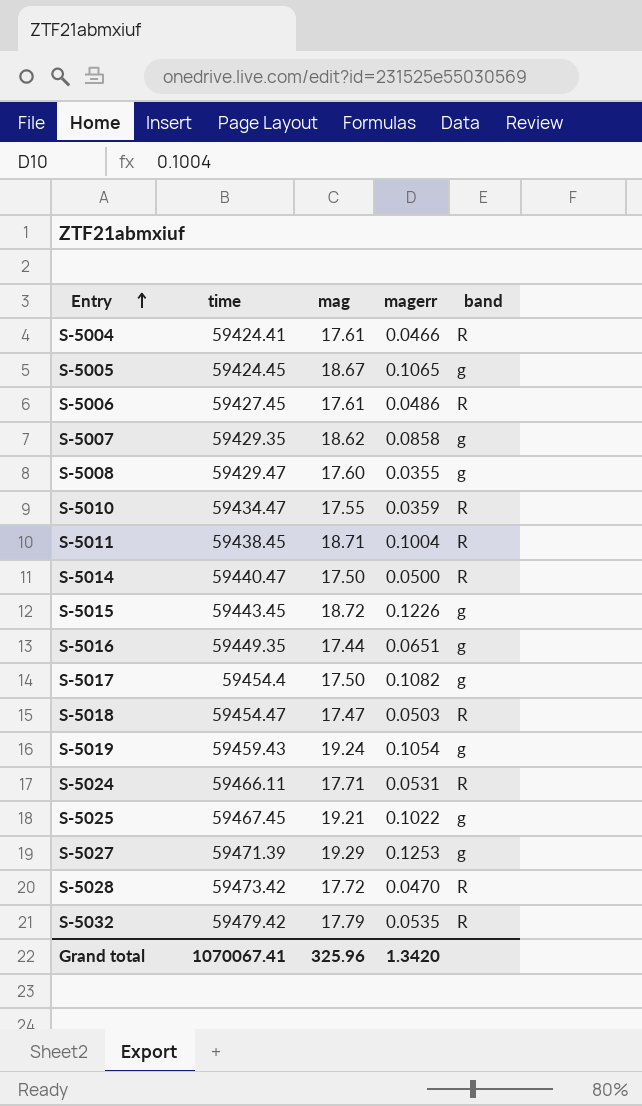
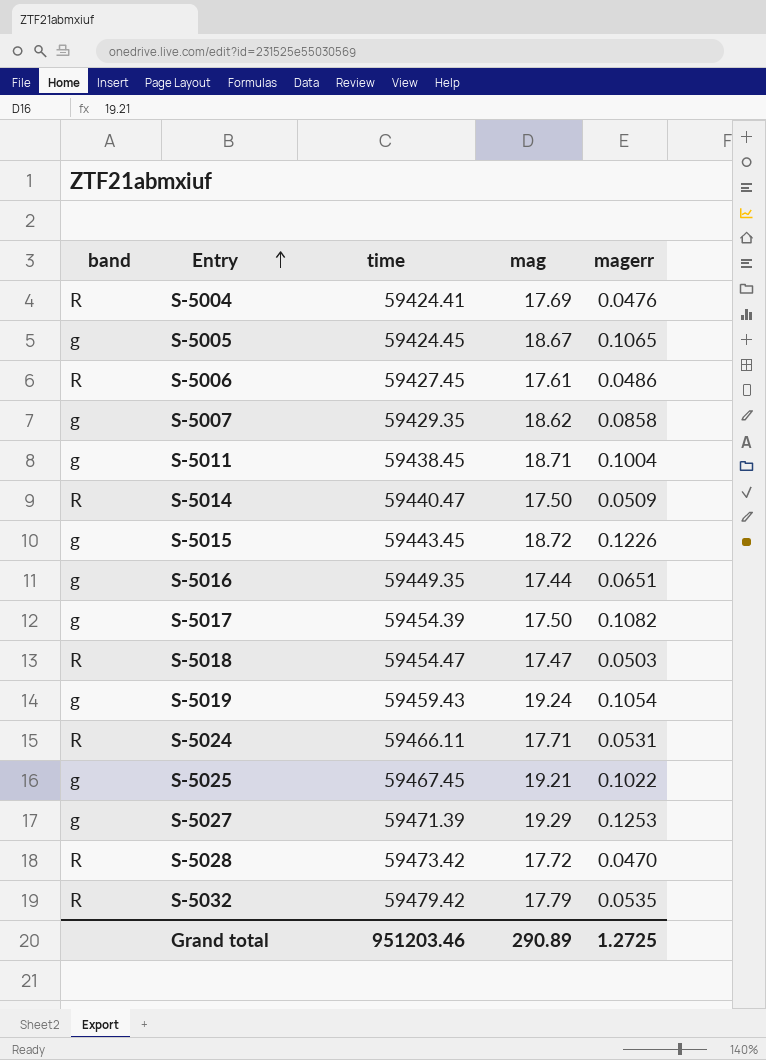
column band | position: 5 -> 1
row S-5008: 59429.47 | 17.60 | 0.0355 | g -> none
row S-5010: 59434.47 | 17.55 | 0.0359 | R -> none
S-5004 | mag: 17.61 -> 17.69
S-5004 | magerr: 0.0466 -> 0.0476
S-5011 | band: R -> g
S-5014 | magerr: 0.0500 -> 0.0509
S-5017 | time: 59454.4 -> 59454.39
Grand total | time: 1070067.41 -> 951203.46
Grand total | mag: 325.96 -> 290.89
Grand total | magerr: 1.3420 -> 1.2725

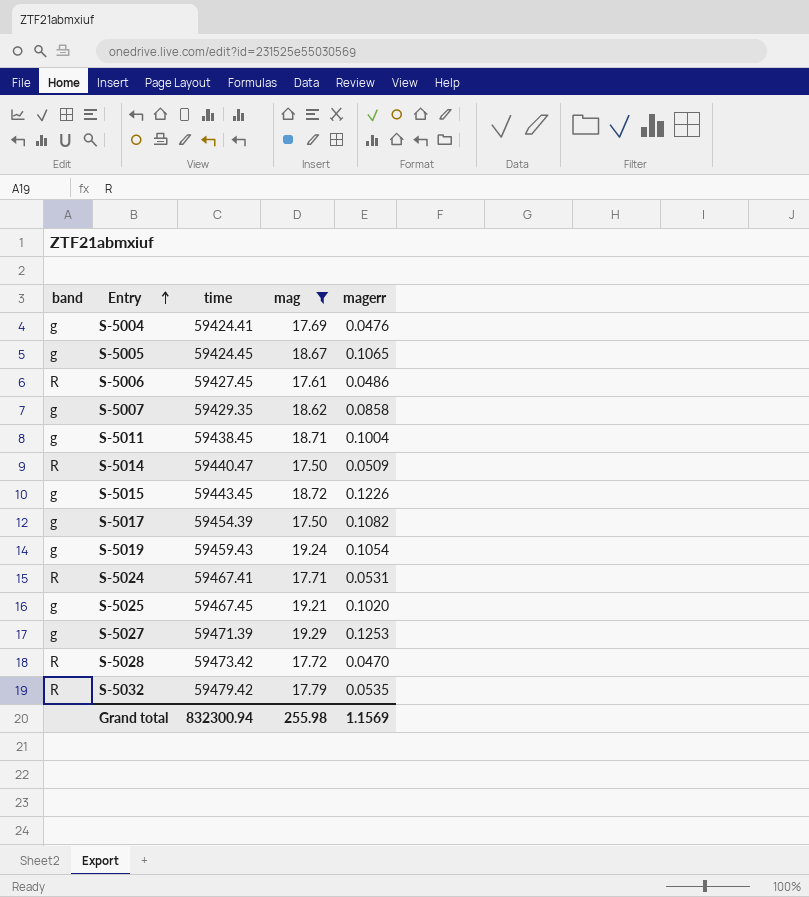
filter: none -> mag >= 17.50
S-5004 | band: R -> g
S-5024 | time: 59466.11 -> 59467.41
S-5025 | magerr: 0.1022 -> 0.1020
Grand total | time: 951203.46 -> 832300.94
Grand total | mag: 290.89 -> 255.98
Grand total | magerr: 1.2725 -> 1.1569

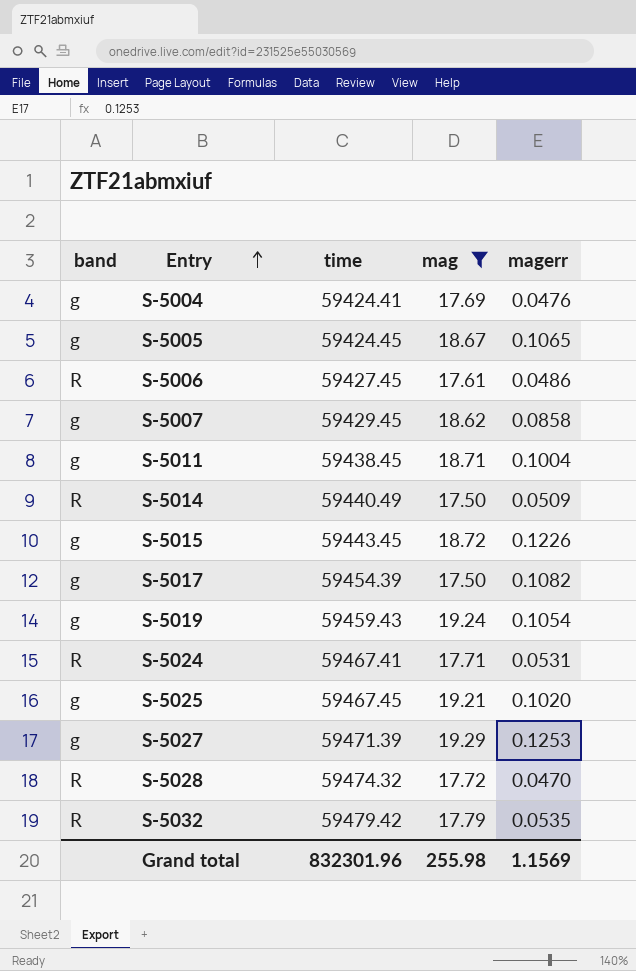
S-5007 | time: 59429.35 -> 59429.45
S-5014 | time: 59440.47 -> 59440.49
S-5028 | time: 59473.42 -> 59474.32
Grand total | time: 832300.94 -> 832301.96

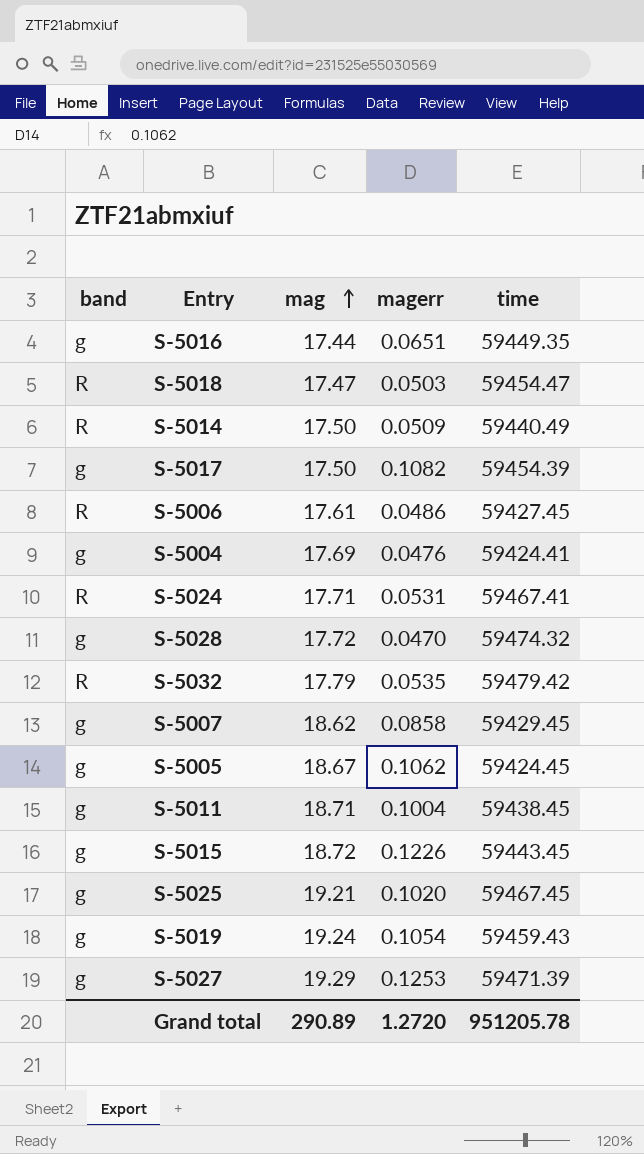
filter: mag >= 17.50 -> none
row order: Entry ascending -> mag ascending
column time | position: 3 -> 5
S-5028 | band: R -> g
S-5005 | magerr: 0.1065 -> 0.1062
Grand total | mag: 255.98 -> 290.89
Grand total | magerr: 1.1569 -> 1.2720
Grand total | time: 832301.96 -> 951205.78

